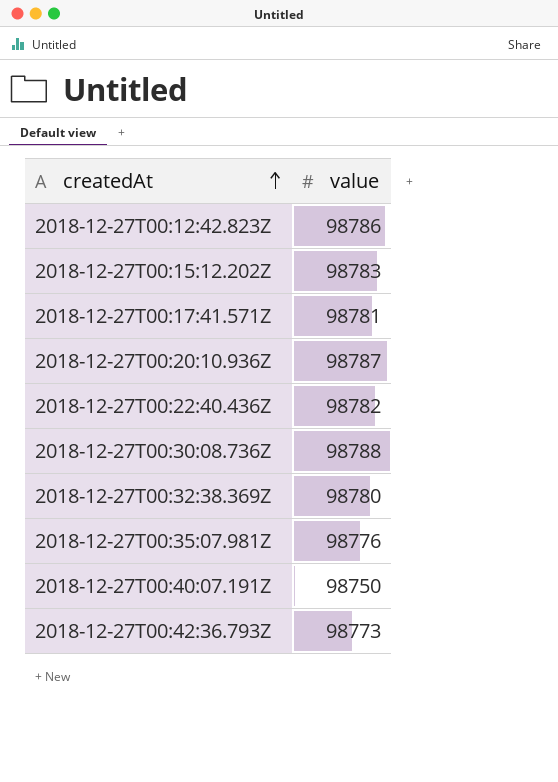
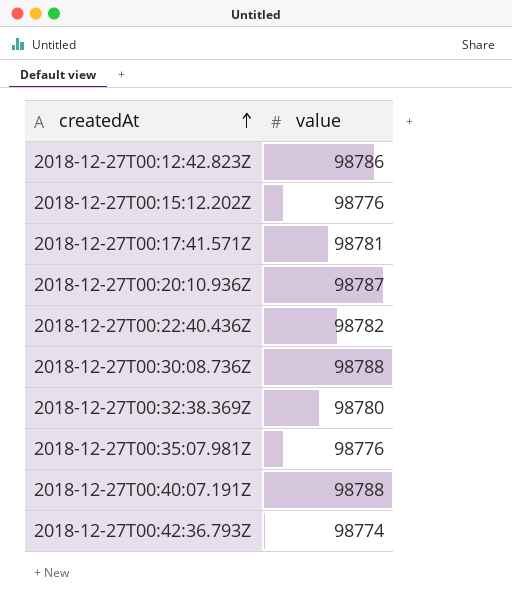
2018-12-27T00:15:12.202Z | value: 98783 -> 98776
2018-12-27T00:40:07.191Z | value: 98750 -> 98788
2018-12-27T00:42:36.793Z | value: 98773 -> 98774

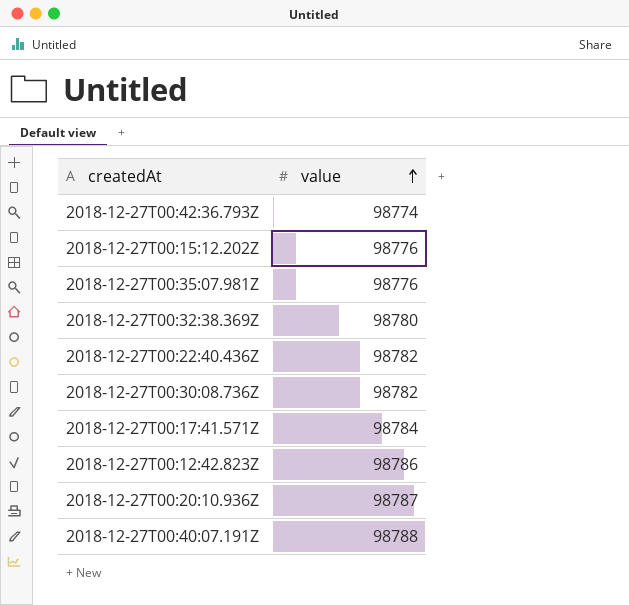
row order: createdAt ascending -> value ascending
2018-12-27T00:30:08.736Z | value: 98788 -> 98782
2018-12-27T00:17:41.571Z | value: 98781 -> 98784

